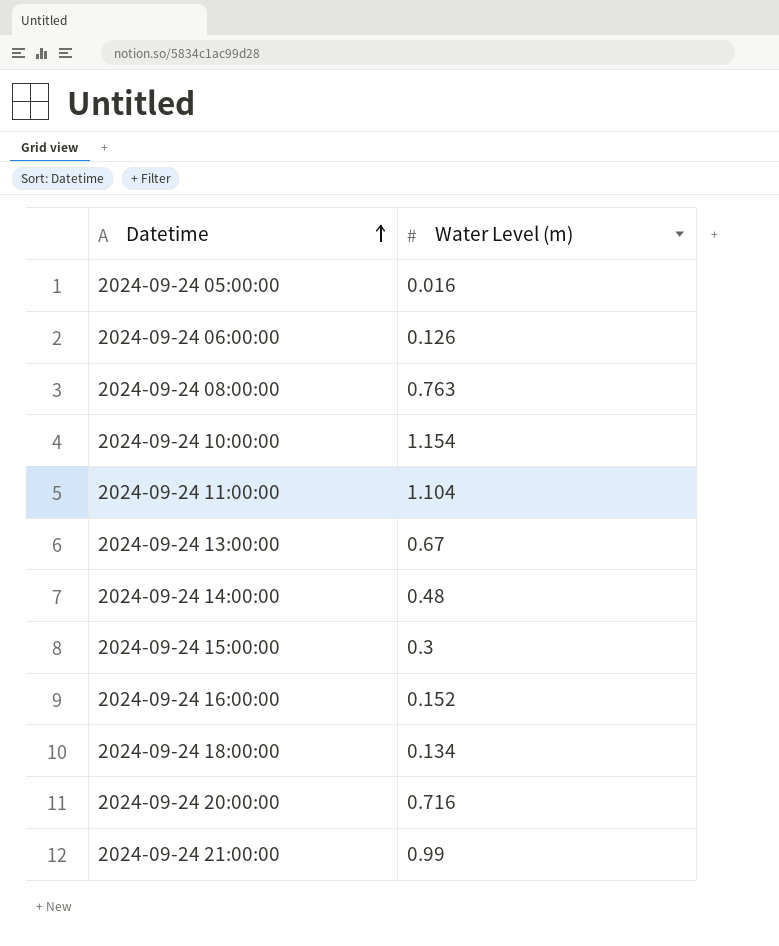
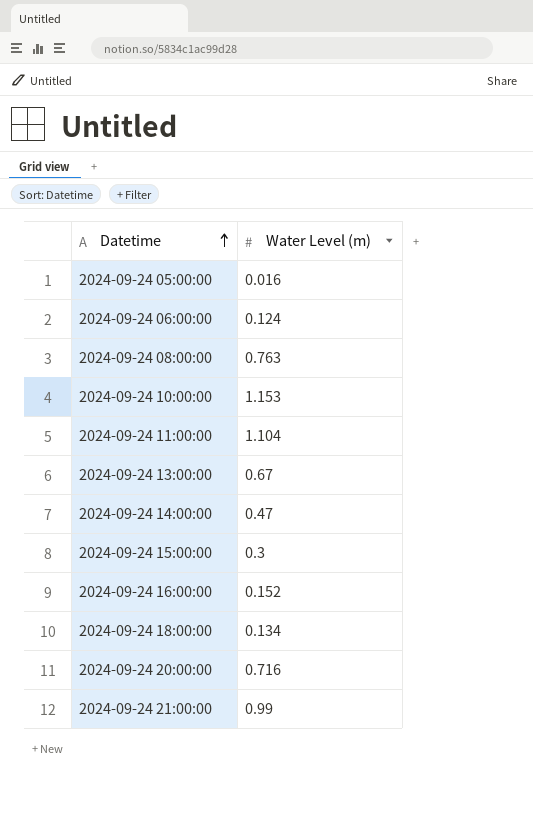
2024-09-24 06:00:00 | Water Level (m): 0.126 -> 0.124
2024-09-24 10:00:00 | Water Level (m): 1.154 -> 1.153
2024-09-24 14:00:00 | Water Level (m): 0.48 -> 0.47

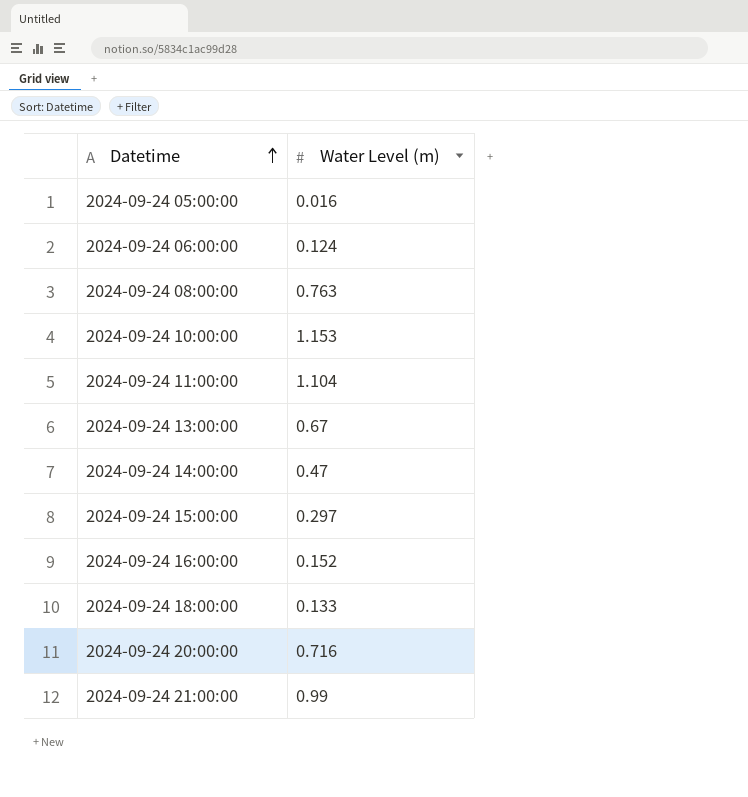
2024-09-24 15:00:00 | Water Level (m): 0.3 -> 0.297
2024-09-24 18:00:00 | Water Level (m): 0.134 -> 0.133

